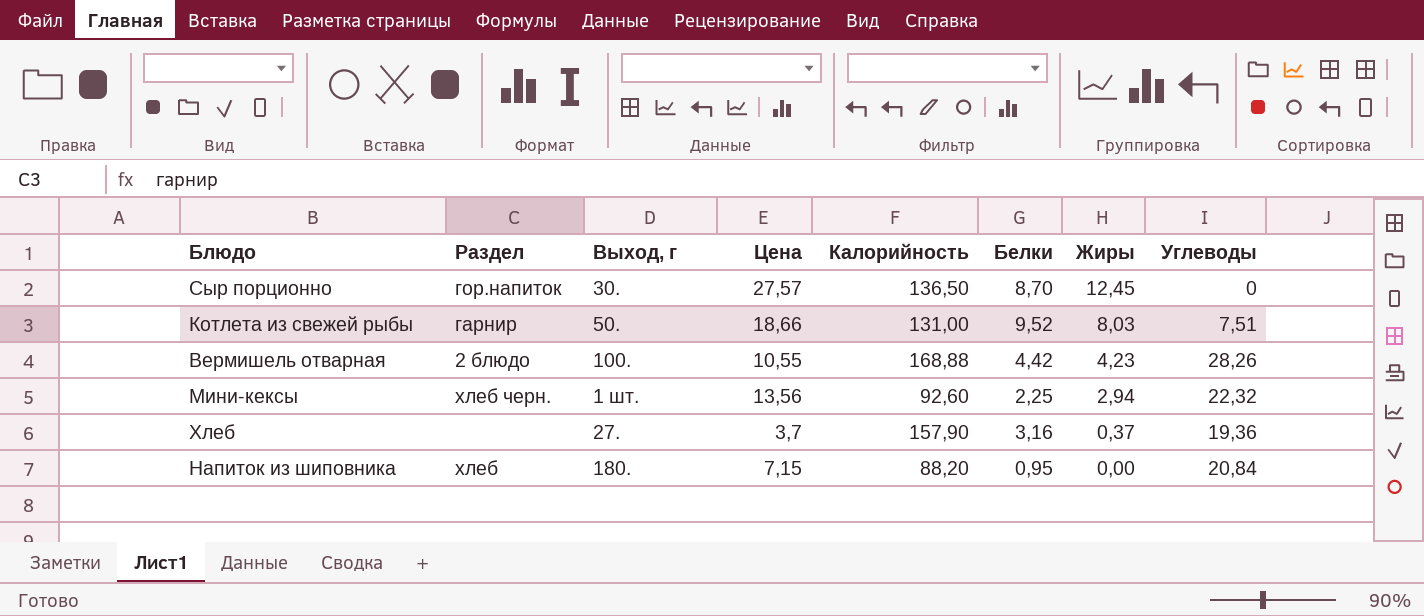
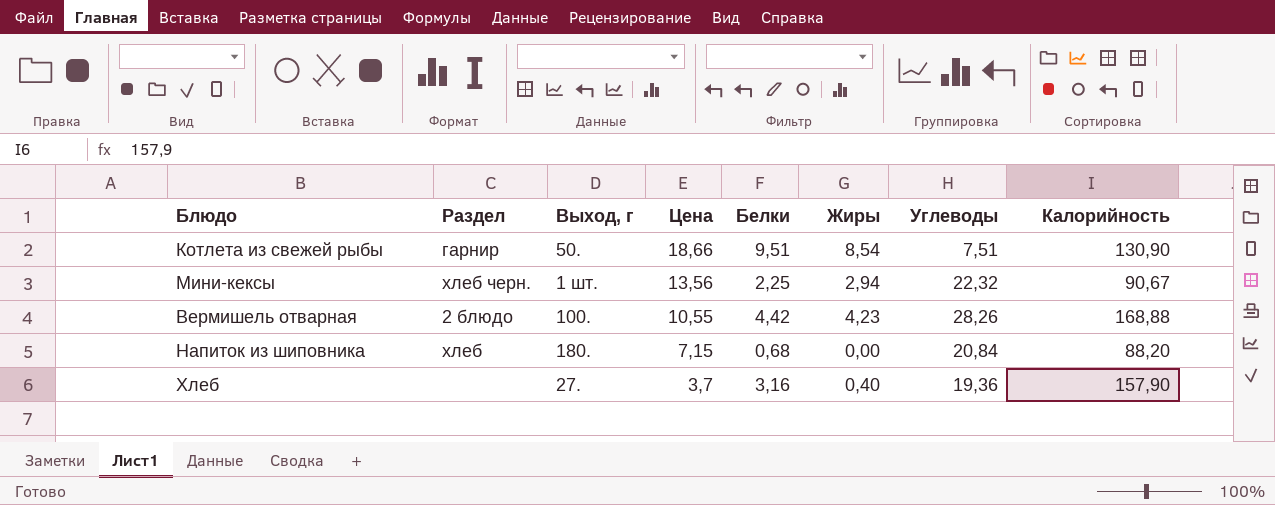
row order: Жиры descending -> Цена descending
column Калорийность | position: 5 -> 8
row Сыр порционно: гор.напиток | 30. | 27,57 | 136,50 | 8,70 | 12,45 | 0 -> none
Котлета из свежей рыбы | Белки: 9,52 -> 9,51
Котлета из свежей рыбы | Жиры: 8,03 -> 8,54
Котлета из свежей рыбы | Калорийность: 131,00 -> 130,90
Мини-кексы | Калорийность: 92,60 -> 90,67
Напиток из шиповника | Белки: 0,95 -> 0,68
Хлеб | Жиры: 0,37 -> 0,40

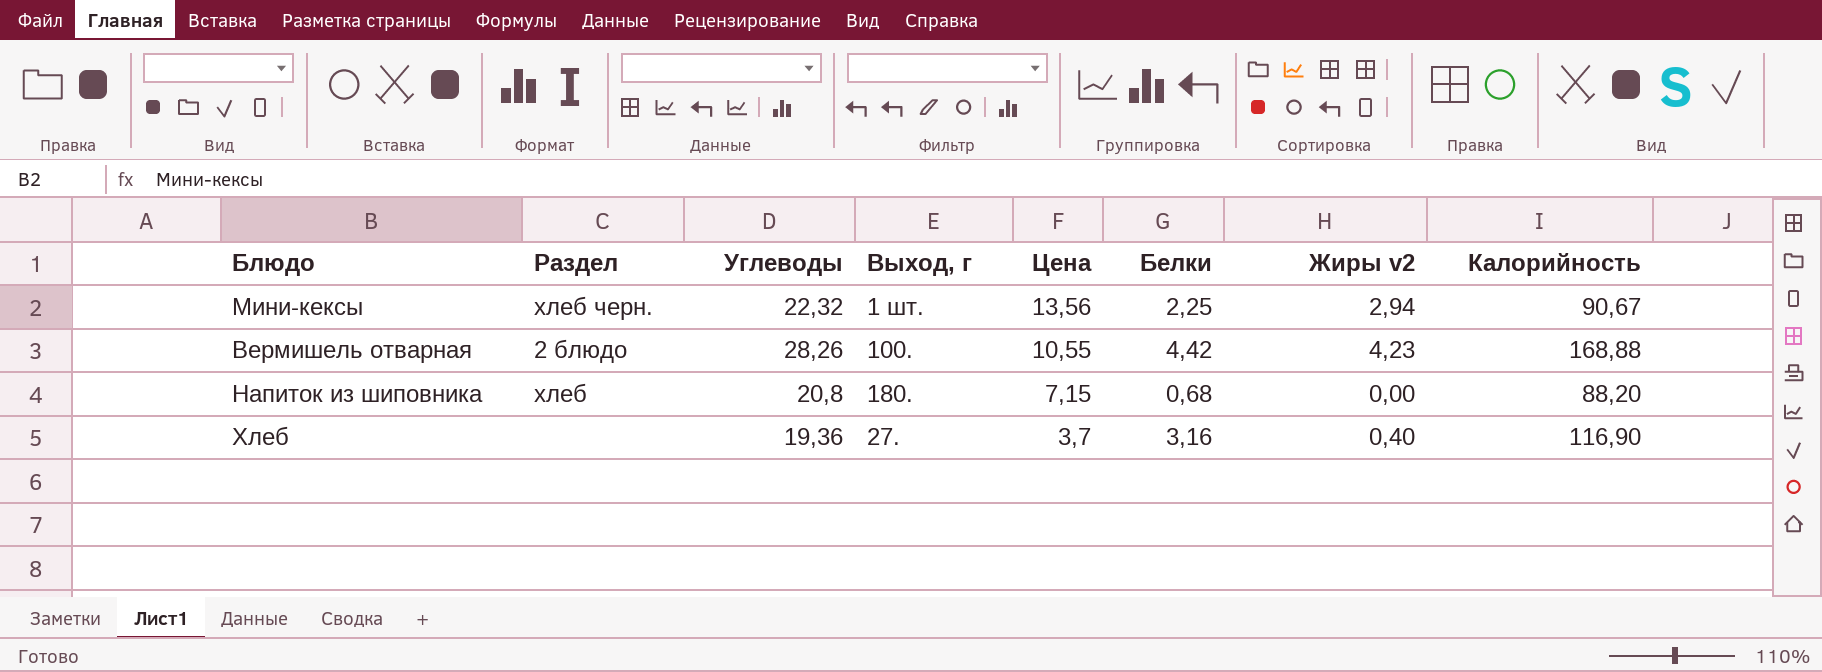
column Углеводы | position: 7 -> 3
column name: Жиры -> Жиры v2
row Котлета из свежей рыбы: гарнир | 50. | 18,66 | 9,51 | 8,54 | 7,51 | 130,90 -> none
Напиток из шиповника | Углеводы: 20,84 -> 20,8
Хлеб | Калорийность: 157,90 -> 116,90

